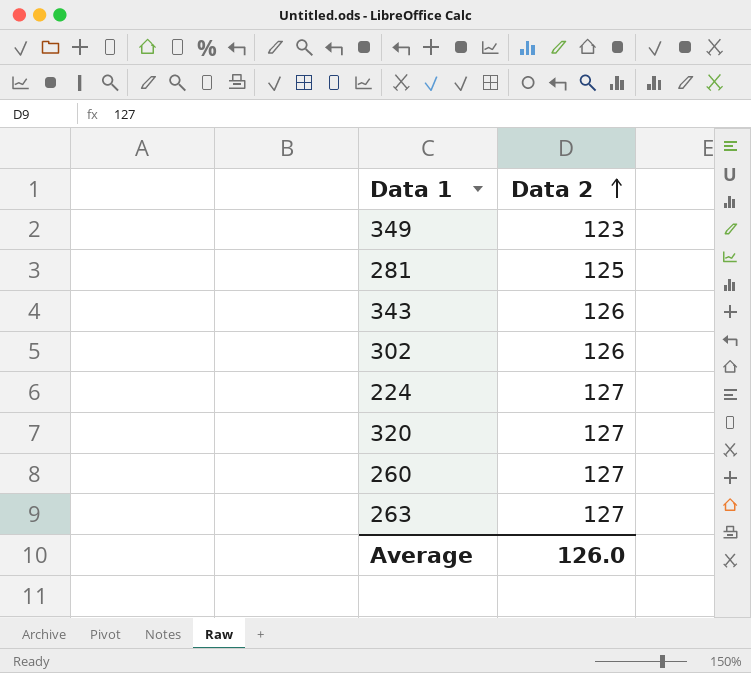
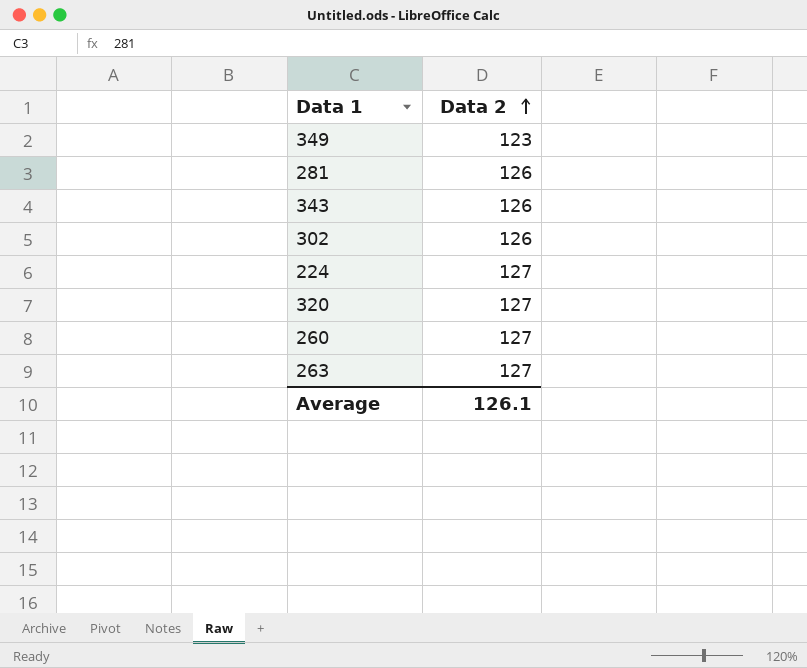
281 | Data 2: 125 -> 126
Average | Data 2: 126.0 -> 126.1

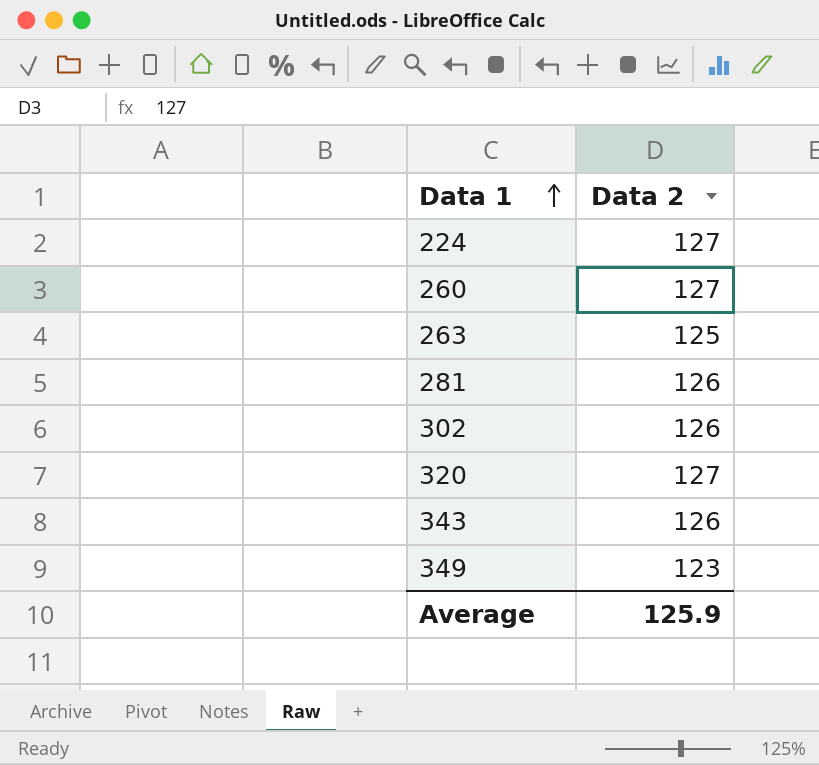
row order: Data 2 ascending -> Data 1 ascending
263 | Data 2: 127 -> 125
Average | Data 2: 126.1 -> 125.9

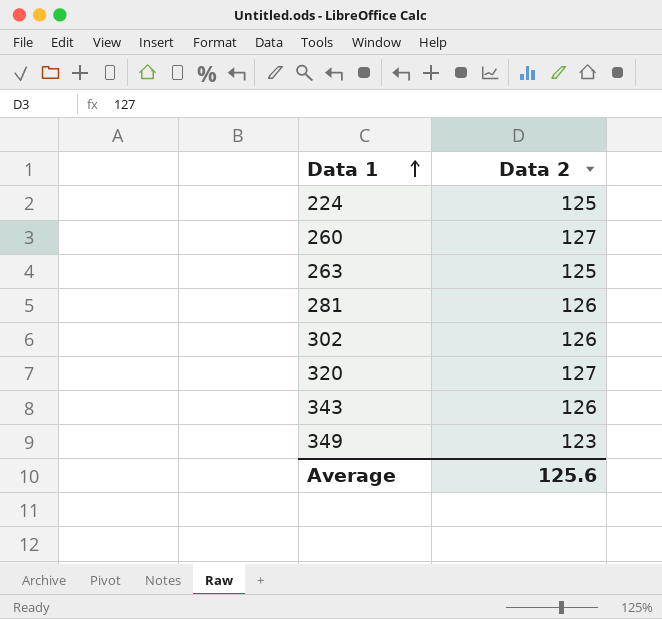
224 | Data 2: 127 -> 125
Average | Data 2: 125.9 -> 125.6

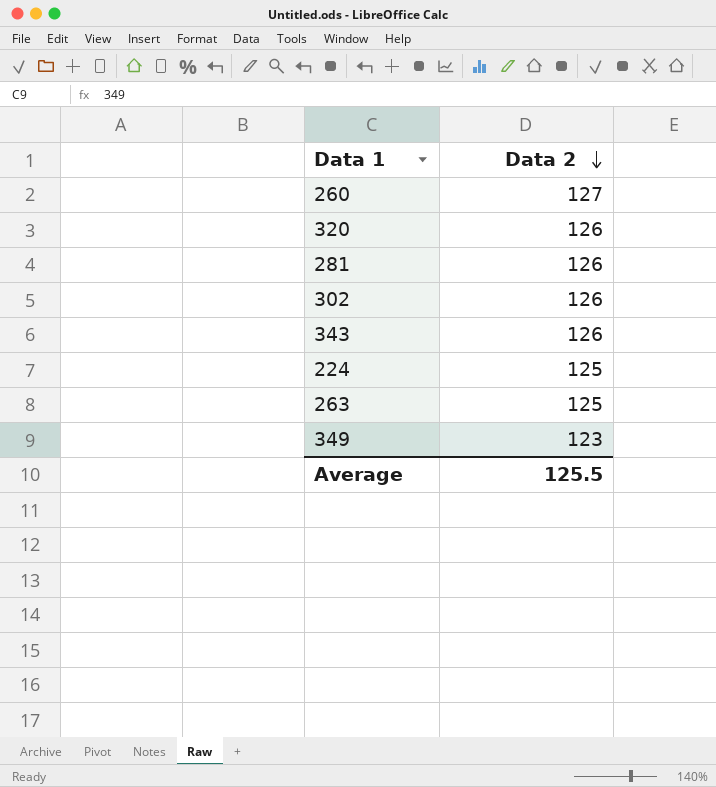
row order: Data 1 ascending -> Data 2 descending
320 | Data 2: 127 -> 126
Average | Data 2: 125.6 -> 125.5

